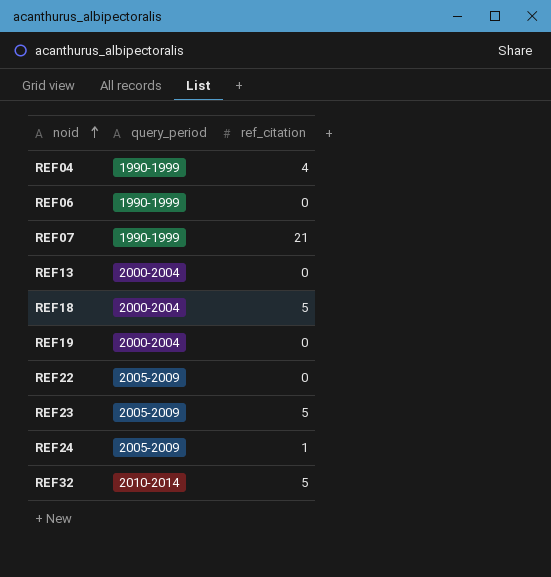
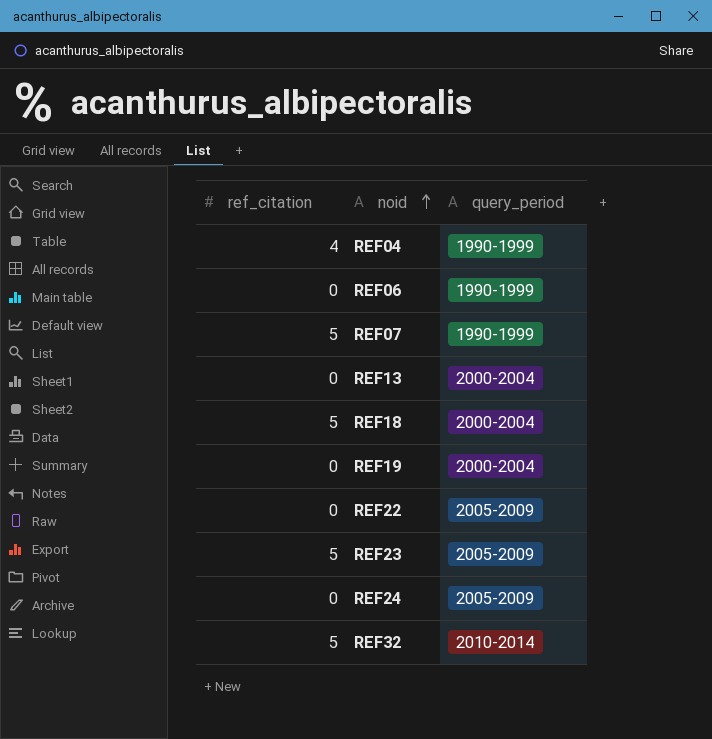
column ref_citation | position: 3 -> 1
REF07 | ref_citation: 21 -> 5
REF24 | ref_citation: 1 -> 0

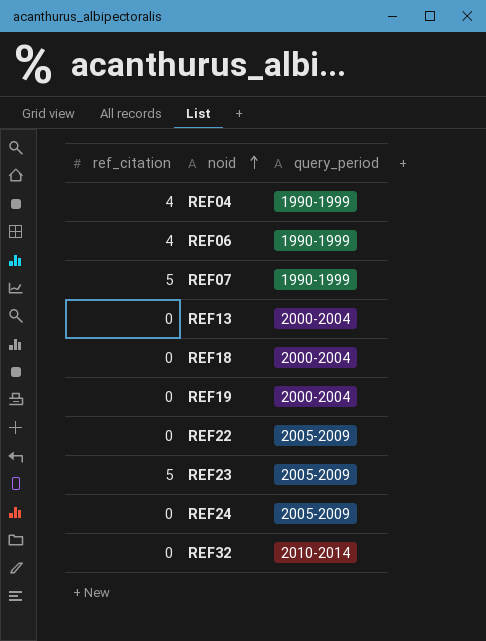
REF06 | ref_citation: 0 -> 4
REF18 | ref_citation: 5 -> 0
REF32 | ref_citation: 5 -> 0

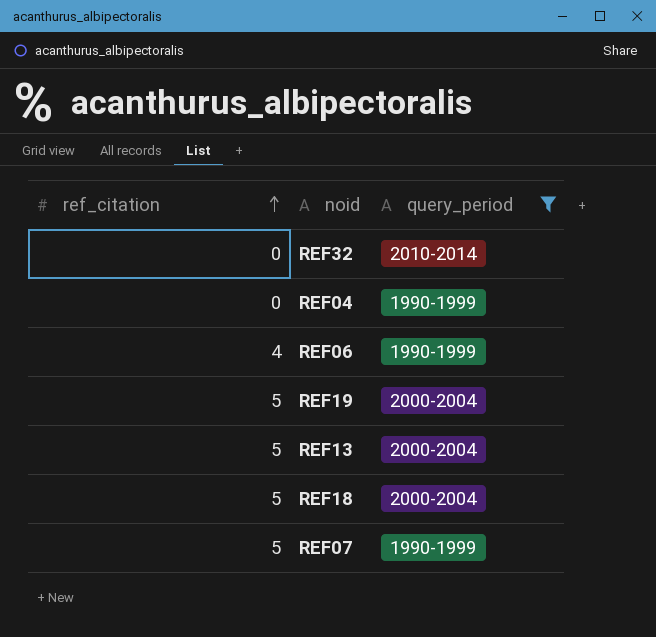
filter: none -> query_period != 2005-2009
row order: noid ascending -> ref_citation ascending
REF04 | ref_citation: 4 -> 0
REF19 | ref_citation: 0 -> 5
REF13 | ref_citation: 0 -> 5
REF18 | ref_citation: 0 -> 5

